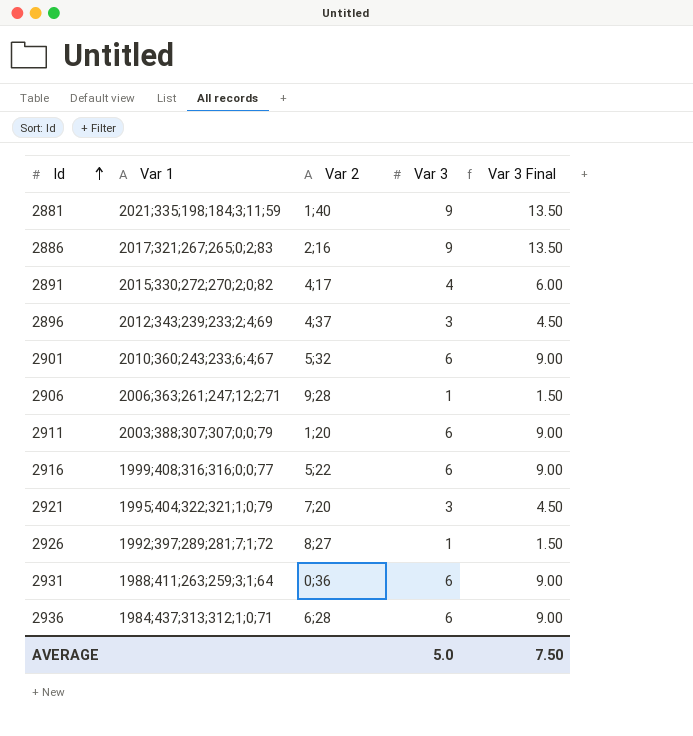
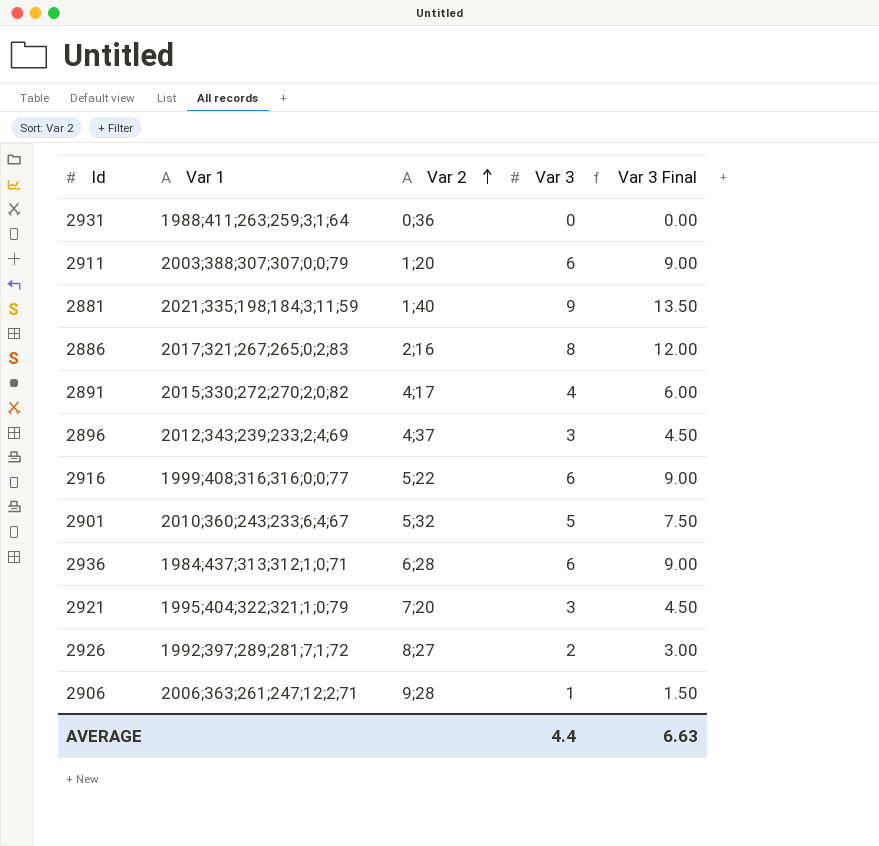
row order: Id ascending -> Var 2 ascending
2931 | Var 3: 6 -> 0
2931 | Var 3 Final: 9.00 -> 0.00
2886 | Var 3: 9 -> 8
2886 | Var 3 Final: 13.50 -> 12.00
2901 | Var 3: 6 -> 5
2901 | Var 3 Final: 9.00 -> 7.50
2926 | Var 3: 1 -> 2
2926 | Var 3 Final: 1.50 -> 3.00
AVERAGE | Var 3: 5.0 -> 4.4
AVERAGE | Var 3 Final: 7.50 -> 6.63

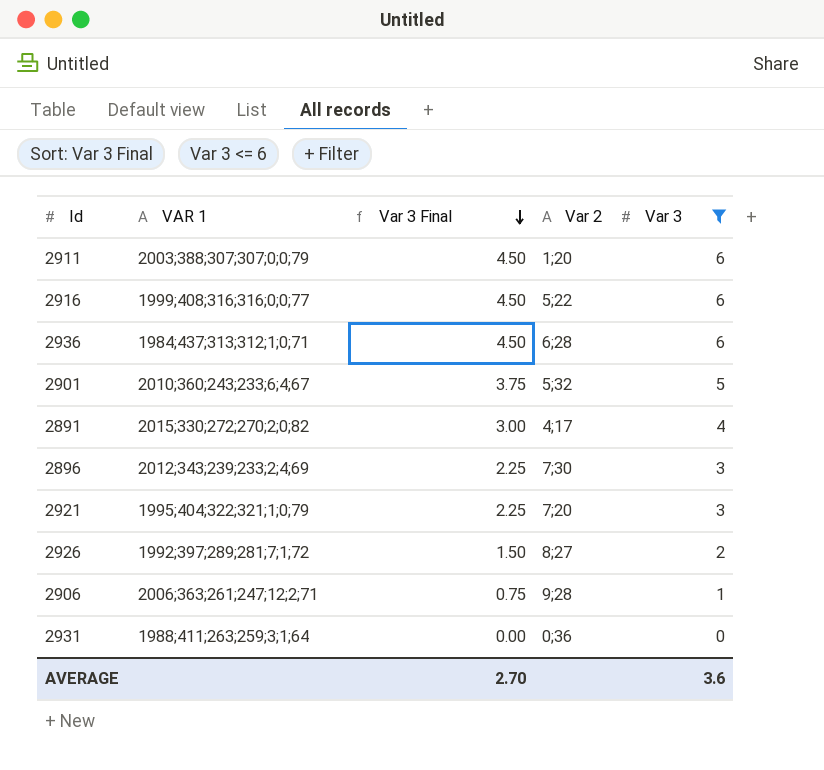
filter: none -> Var 3 <= 6
row order: Var 2 ascending -> Var 3 Final descending
column name: Var 1 -> VAR 1
column Var 3 Final | formula: [Var 3] * 1.5 -> [Var 3] * 0.75
column Var 3 Final | position: 5 -> 3
2896 | Var 2: 4;37 -> 7;30
AVERAGE | Var 3 Final: 6.63 -> 2.70
AVERAGE | Var 3: 4.4 -> 3.6

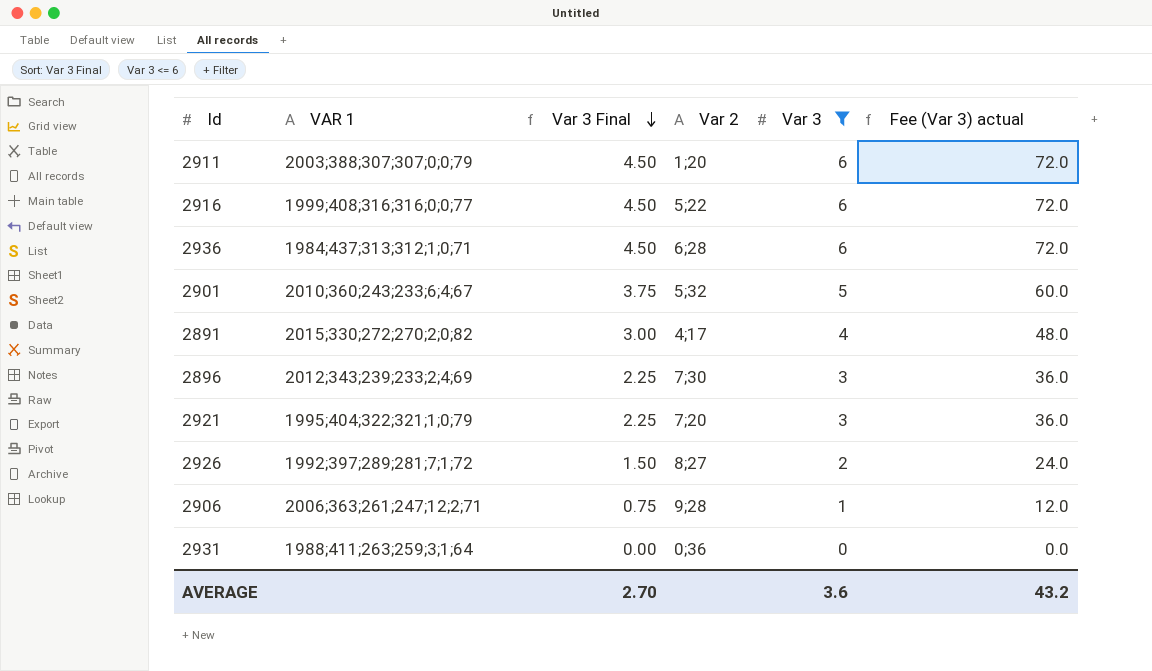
column Fee (Var 3) actual | formula: none -> [Var 3] * 12

